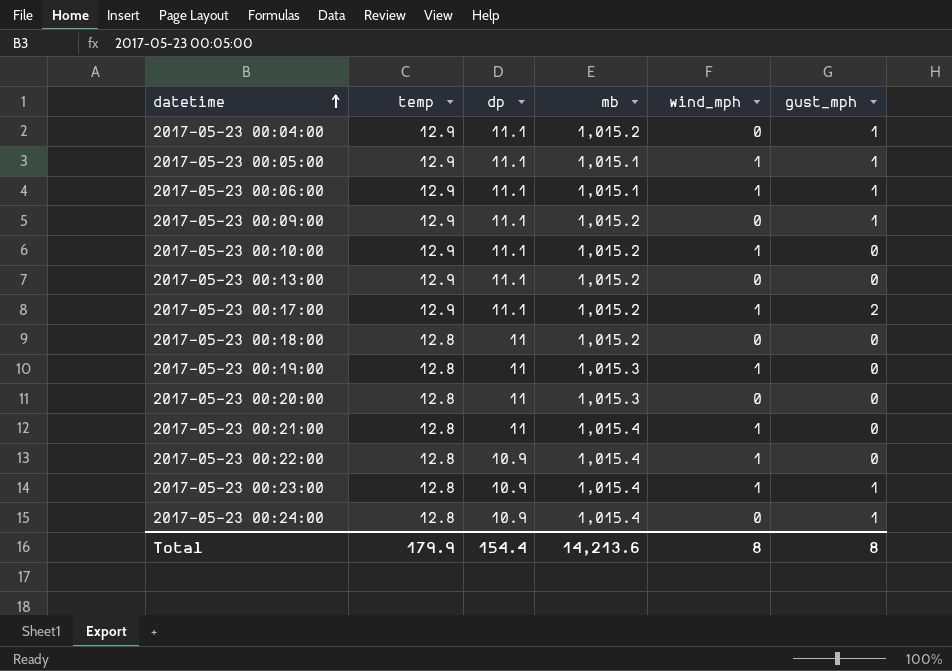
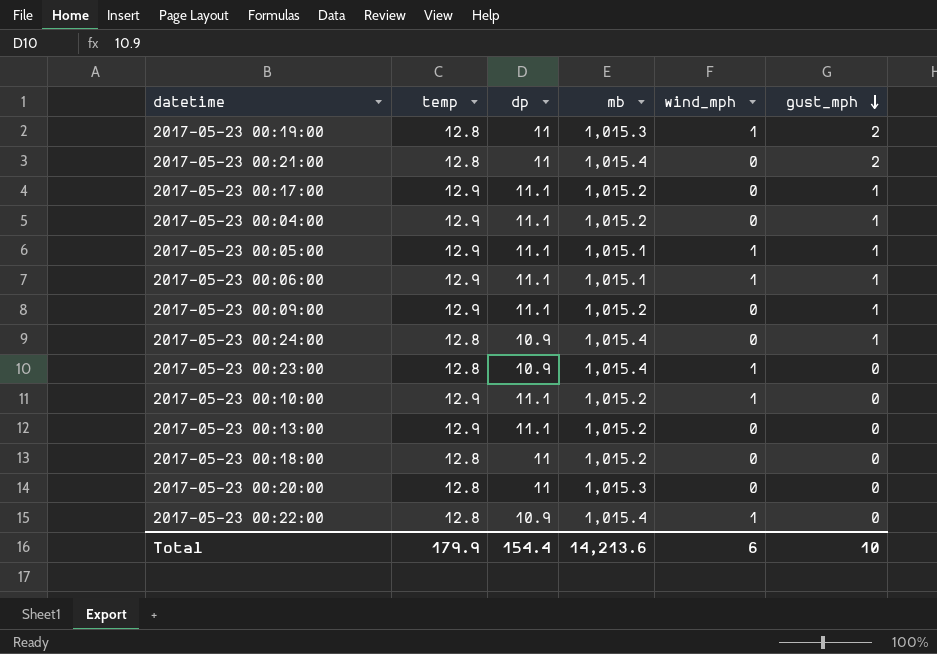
row order: datetime ascending -> gust_mph descending
2017-05-23 00:19:00 | gust_mph: 0 -> 2
2017-05-23 00:21:00 | wind_mph: 1 -> 0
2017-05-23 00:21:00 | gust_mph: 0 -> 2
2017-05-23 00:17:00 | wind_mph: 1 -> 0
2017-05-23 00:17:00 | gust_mph: 2 -> 1
2017-05-23 00:23:00 | gust_mph: 1 -> 0
Total | wind_mph: 8 -> 6
Total | gust_mph: 8 -> 10

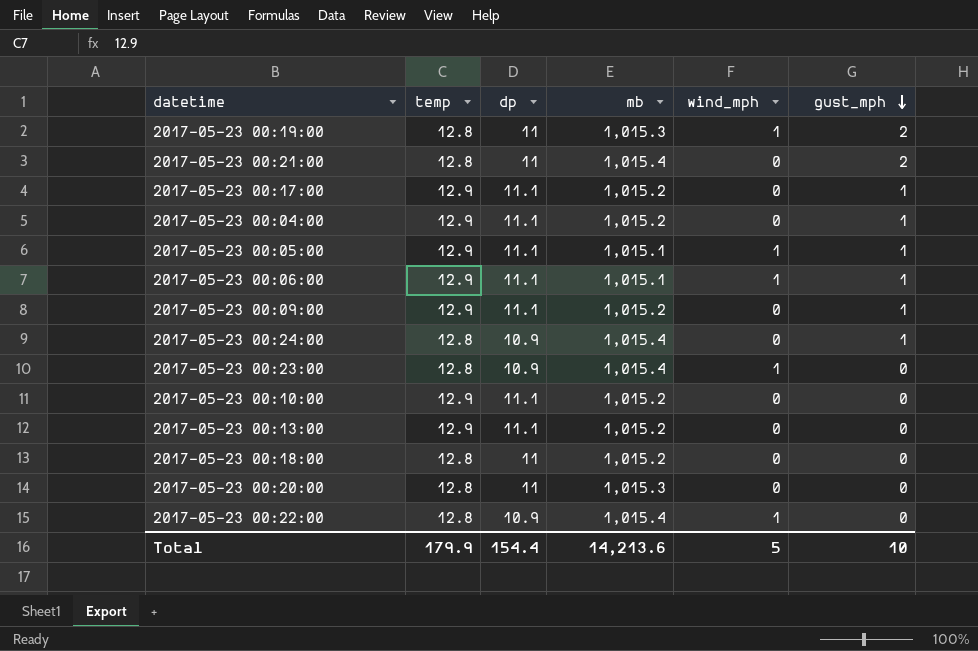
2017-05-23 00:10:00 | wind_mph: 1 -> 0
Total | wind_mph: 6 -> 5

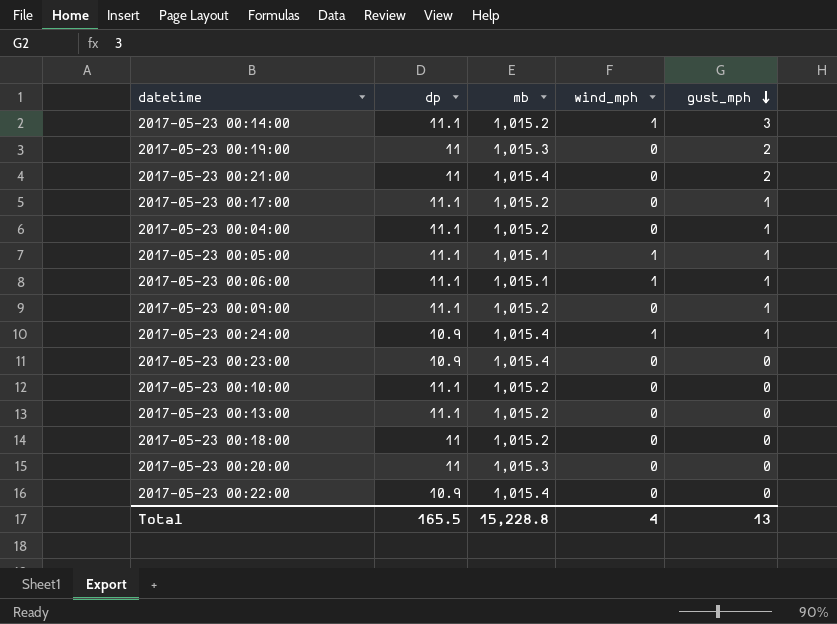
column temp | position: 2 -> none
row 2017-05-23 00:14:00: none -> 11.1 | 1,015.2 | 1 | 3
2017-05-23 00:19:00 | wind_mph: 1 -> 0
2017-05-23 00:24:00 | wind_mph: 0 -> 1
2017-05-23 00:23:00 | wind_mph: 1 -> 0
2017-05-23 00:22:00 | wind_mph: 1 -> 0
Total | dp: 154.4 -> 165.5
Total | mb: 14,213.6 -> 15,228.8
Total | wind_mph: 5 -> 4
Total | gust_mph: 10 -> 13

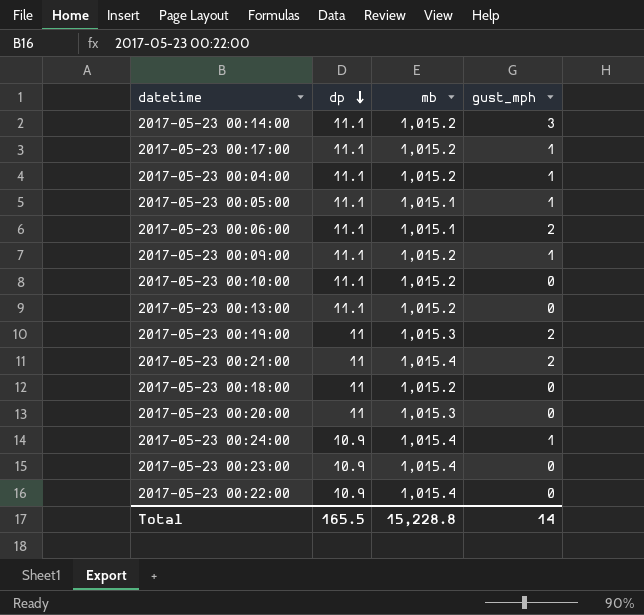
row order: gust_mph descending -> dp descending
column wind_mph | position: 4 -> none
2017-05-23 00:06:00 | gust_mph: 1 -> 2
Total | gust_mph: 13 -> 14

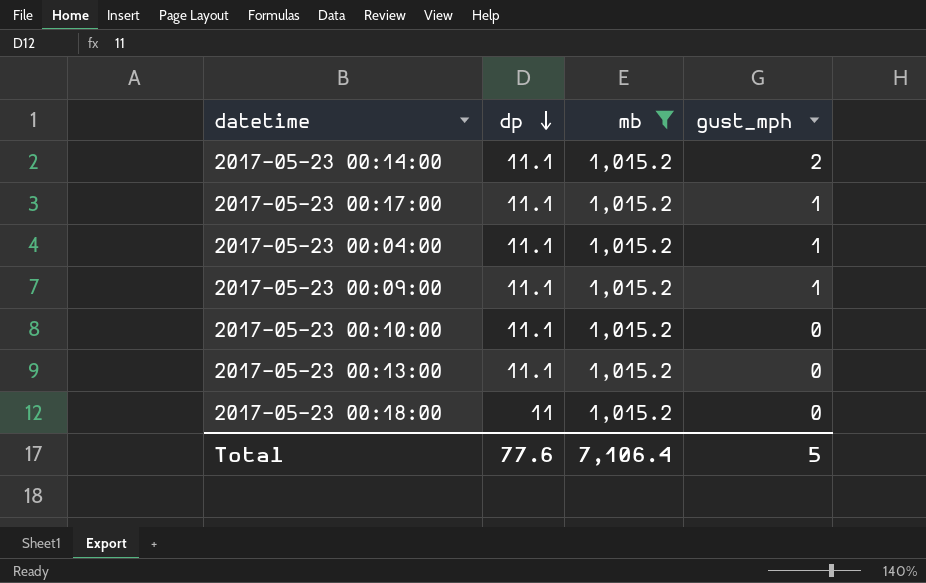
filter: none -> mb = 1,015.2
2017-05-23 00:14:00 | gust_mph: 3 -> 2
Total | dp: 165.5 -> 77.6
Total | mb: 15,228.8 -> 7,106.4
Total | gust_mph: 14 -> 5

